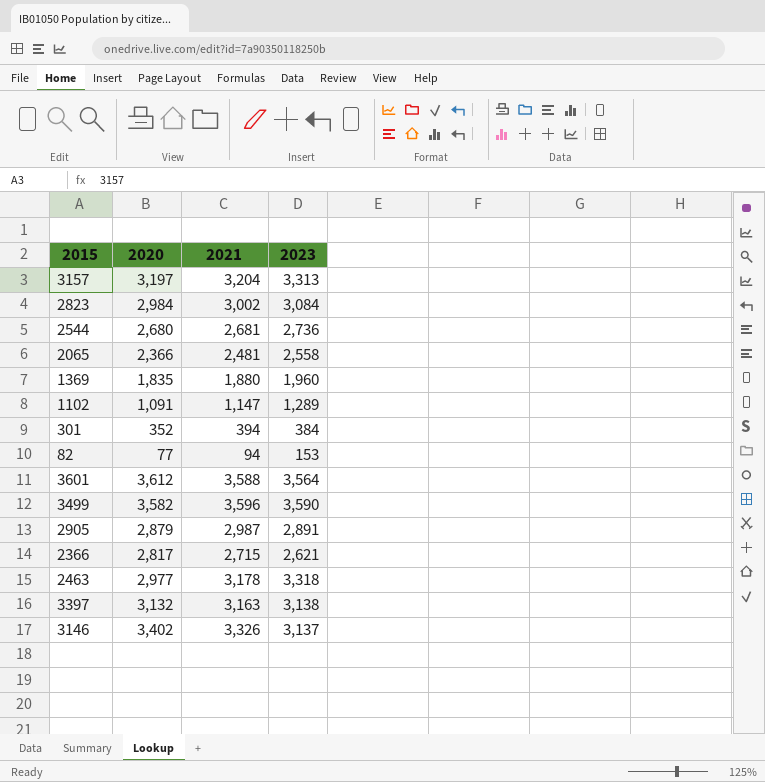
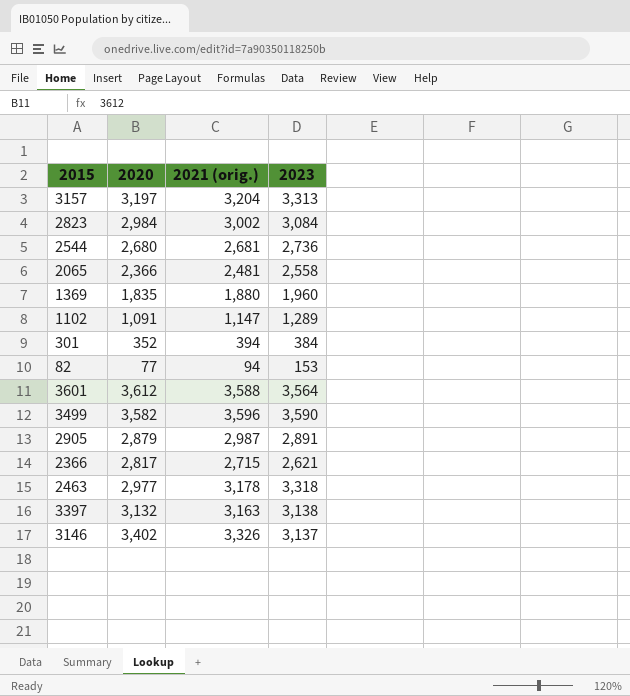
column name: 2021 -> 2021 (orig.)

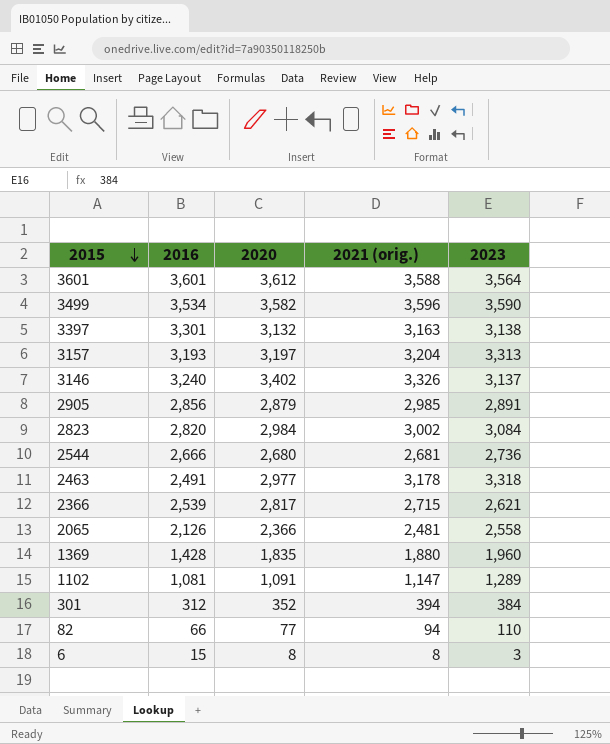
row order: none -> 2015 descending
column 2016 | position: none -> 2
2905 | 2021 (orig.): 2,987 -> 2,985
82 | 2023: 153 -> 110
row 6: none -> 15 | 8 | 8 | 3

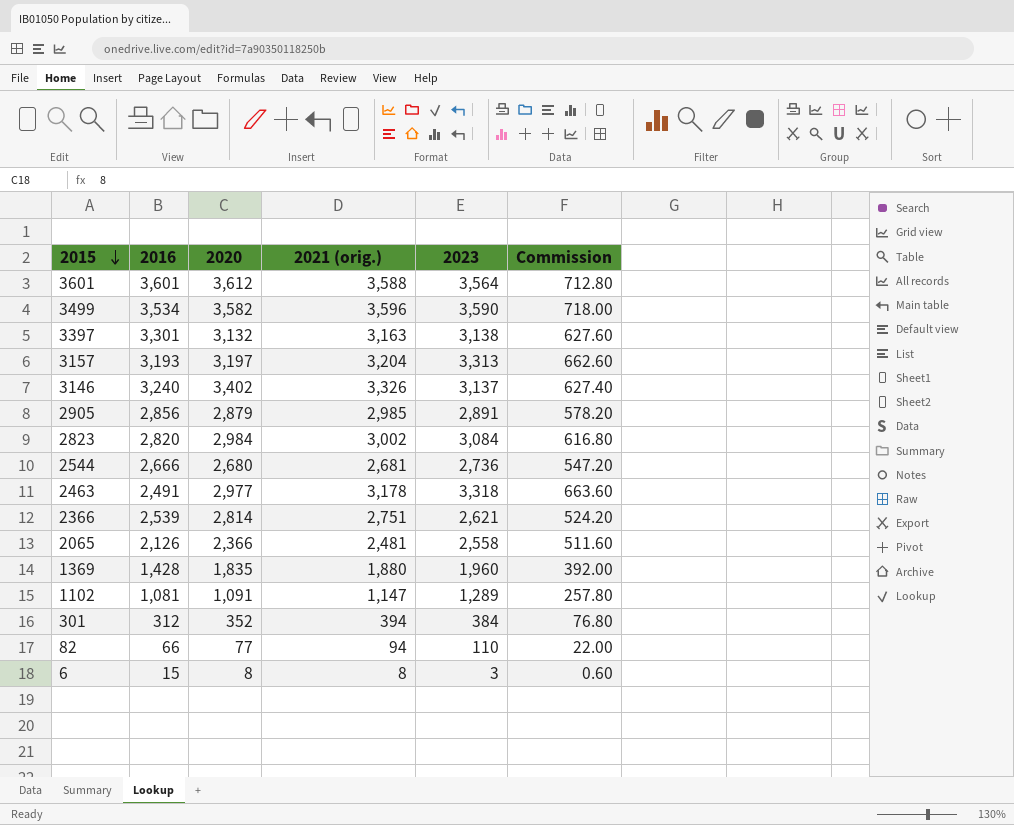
column Commission | formula: none -> [2023] * 0.2
2366 | 2020: 2,817 -> 2,814
2366 | 2021 (orig.): 2,715 -> 2,751

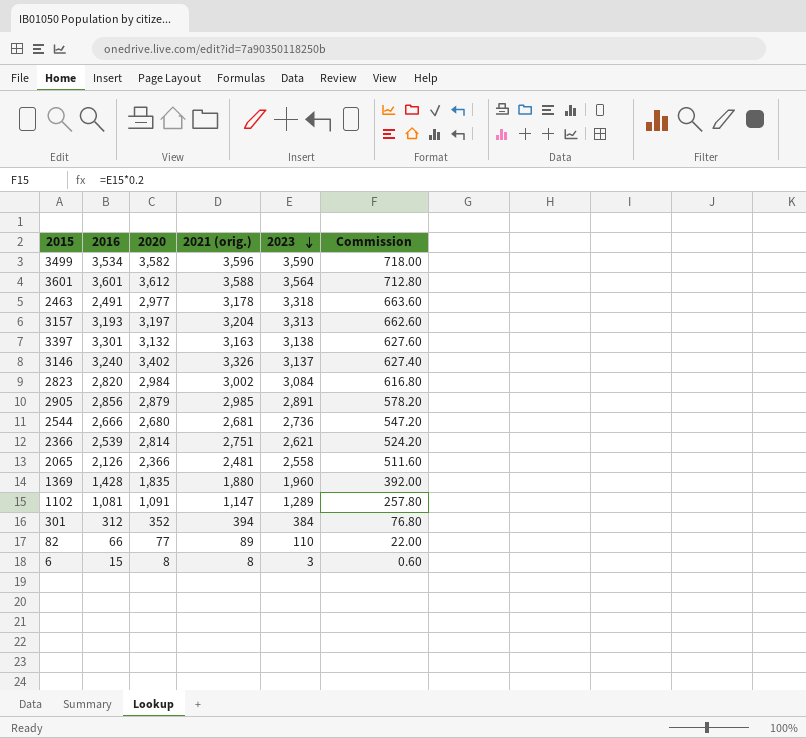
row order: 2015 descending -> 2023 descending
82 | 2021 (orig.): 94 -> 89

